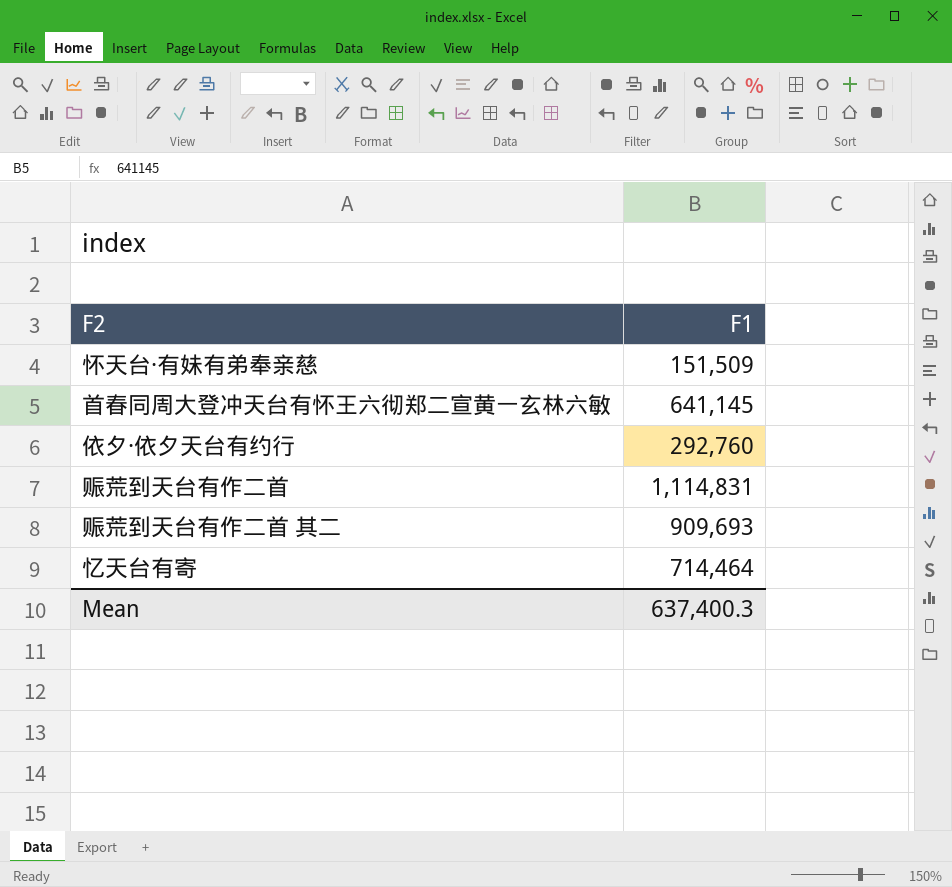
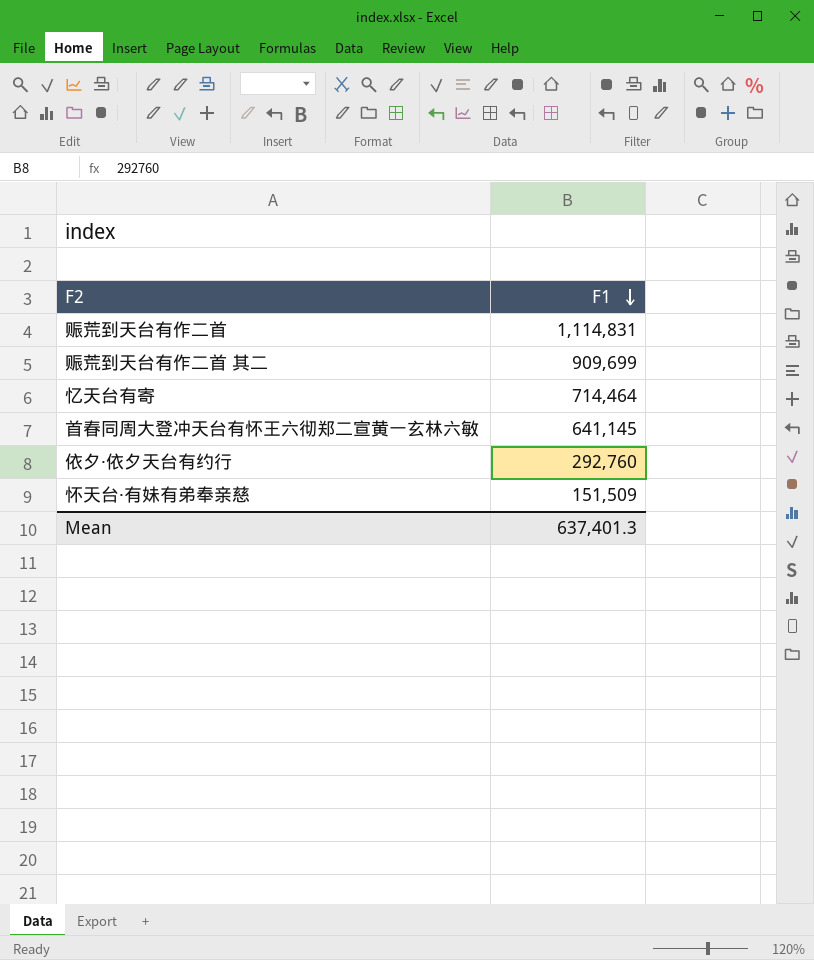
row order: none -> F1 descending
赈荒到天台有作二首 其二 | F1: 909,693 -> 909,699
Mean | F1: 637,400.3 -> 637,401.3

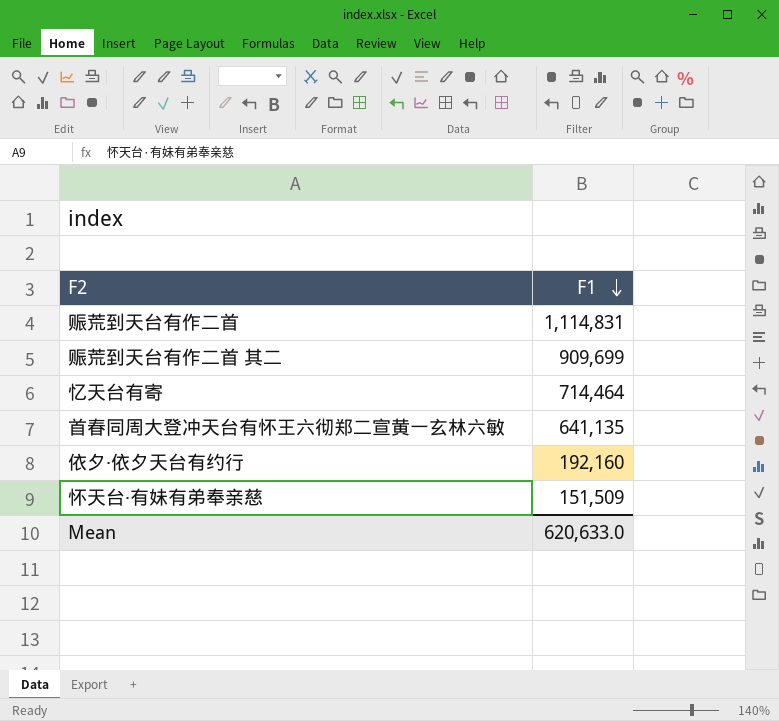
首春同周大登冲天台有怀王六彻郑二宣黄一玄林六敏 | F1: 641,145 -> 641,135
依夕·依夕天台有约行 | F1: 292,760 -> 192,160
Mean | F1: 637,401.3 -> 620,633.0

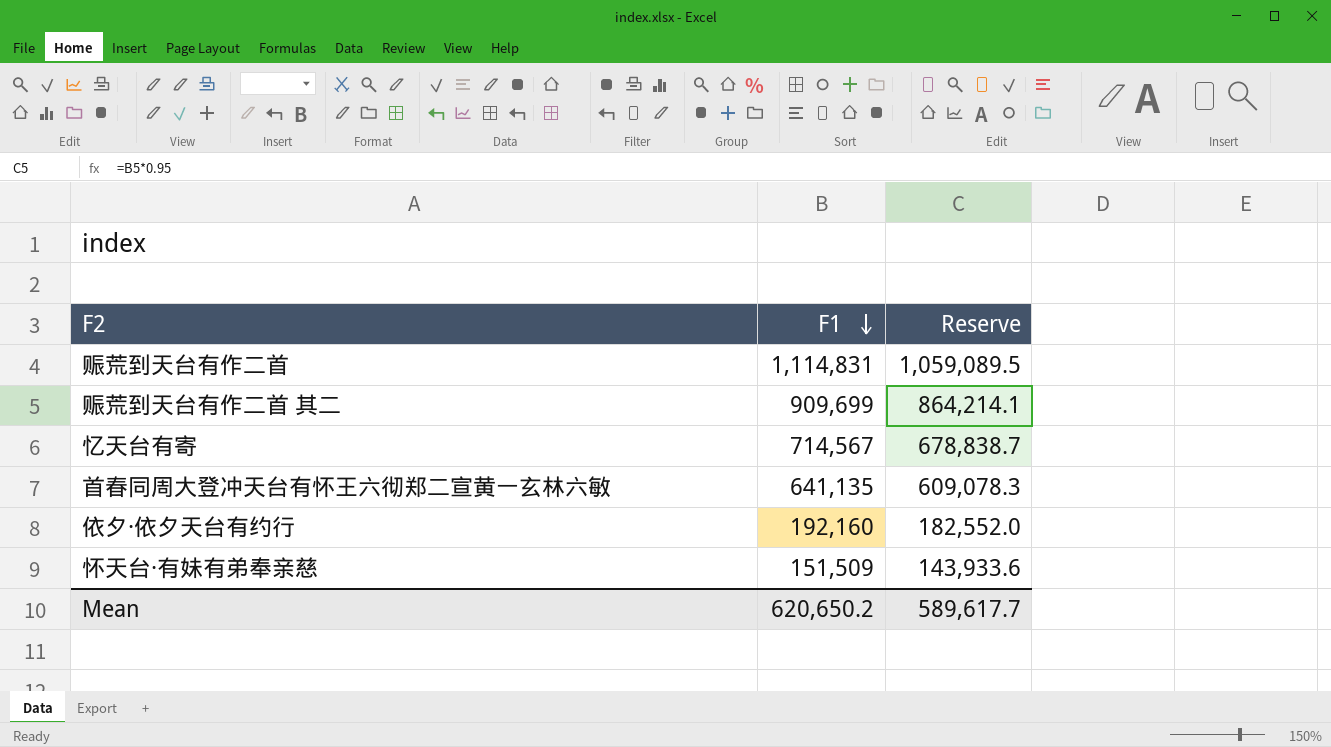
column Reserve | formula: none -> [F1] * 0.95
忆天台有寄 | F1: 714,464 -> 714,567
Mean | F1: 620,633.0 -> 620,650.2

